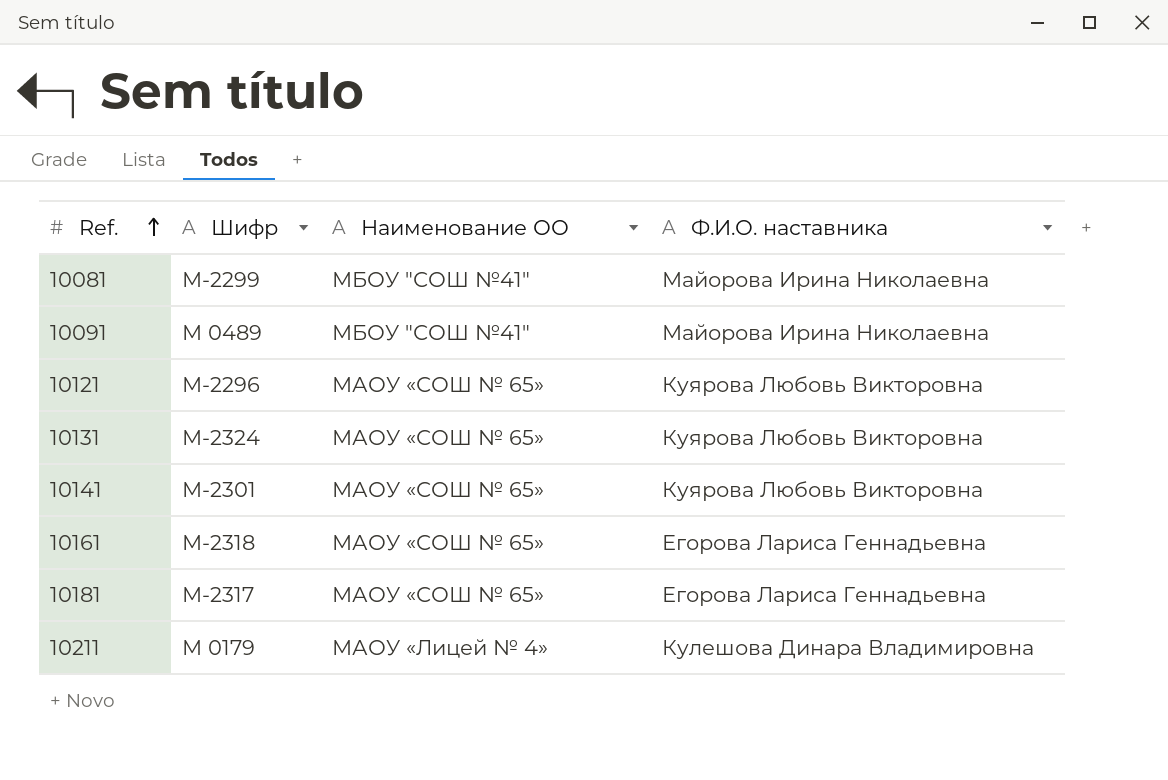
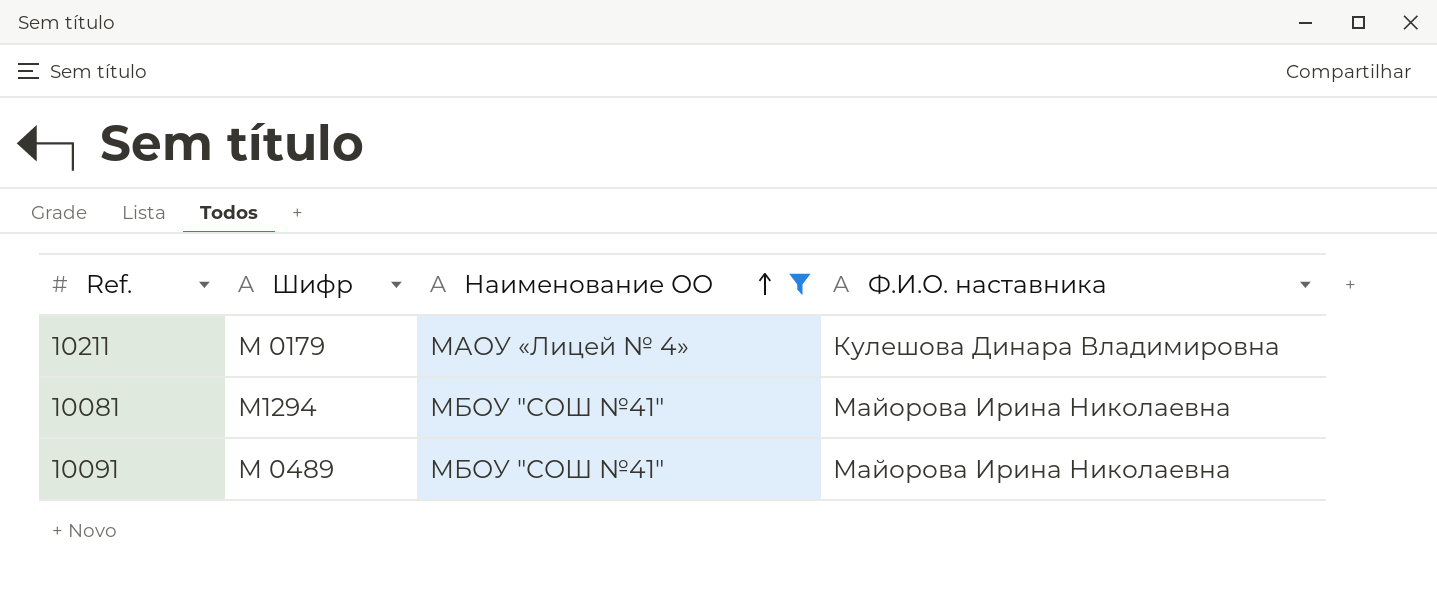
filter: none -> Наименование ОО != МАОУ «СОШ № 65»
row order: Ref. ascending -> Наименование ОО ascending
10081 | Шифр: М-2299 -> М1294

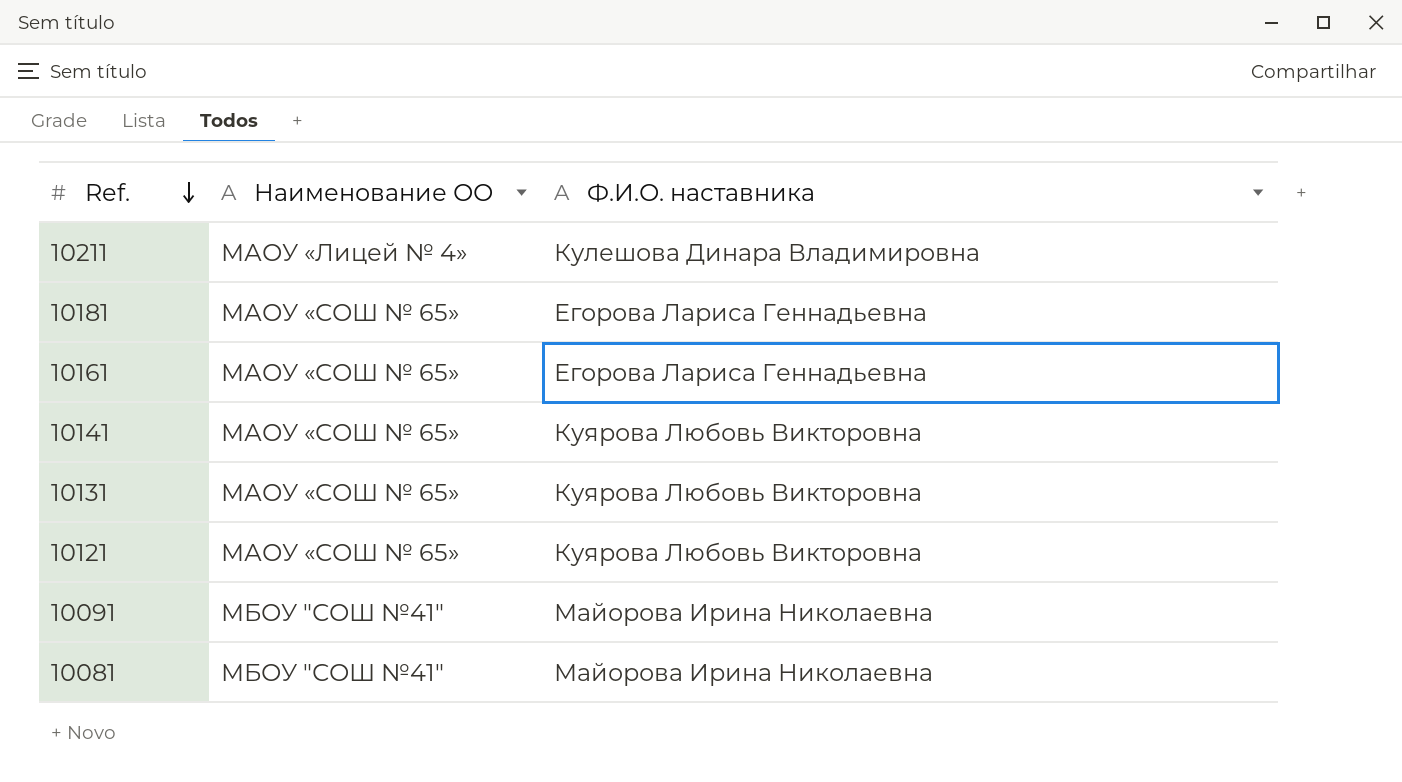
filter: Наименование ОО != МАОУ «СОШ № 65» -> none
row order: Наименование ОО ascending -> Ref. descending
column Шифр | position: 2 -> none

